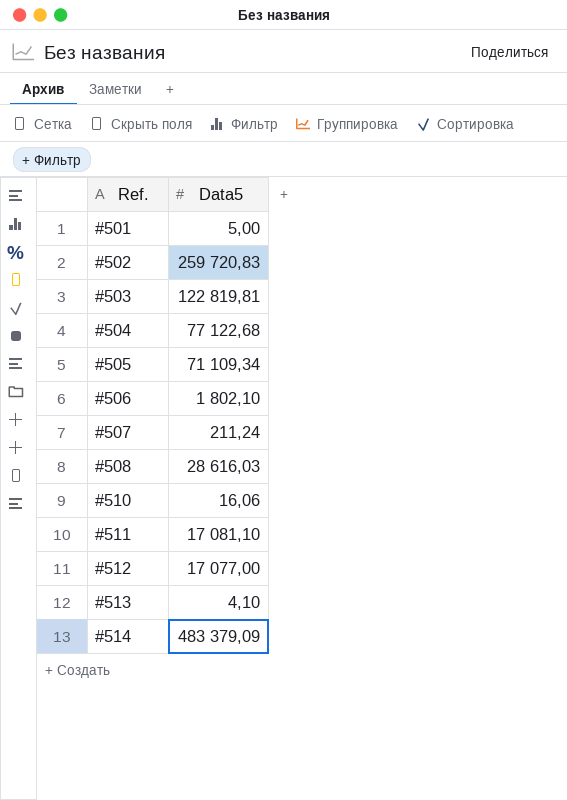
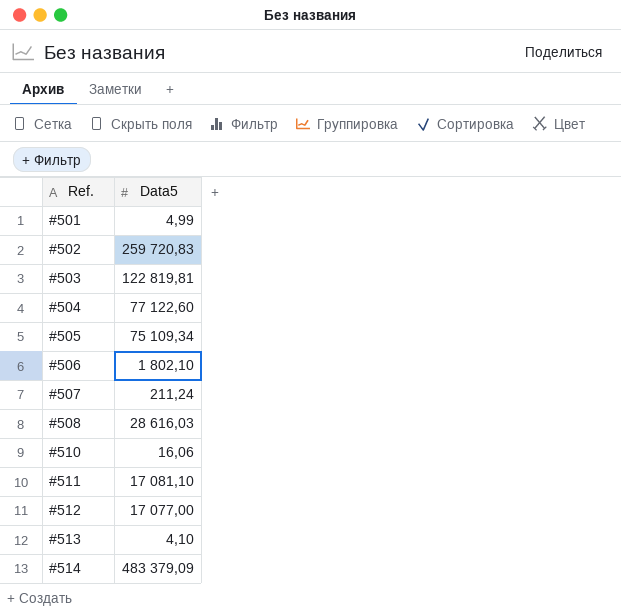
#501 | Data5: 5,00 -> 4,99
#504 | Data5: 77 122,68 -> 77 122,60
#505 | Data5: 71 109,34 -> 75 109,34

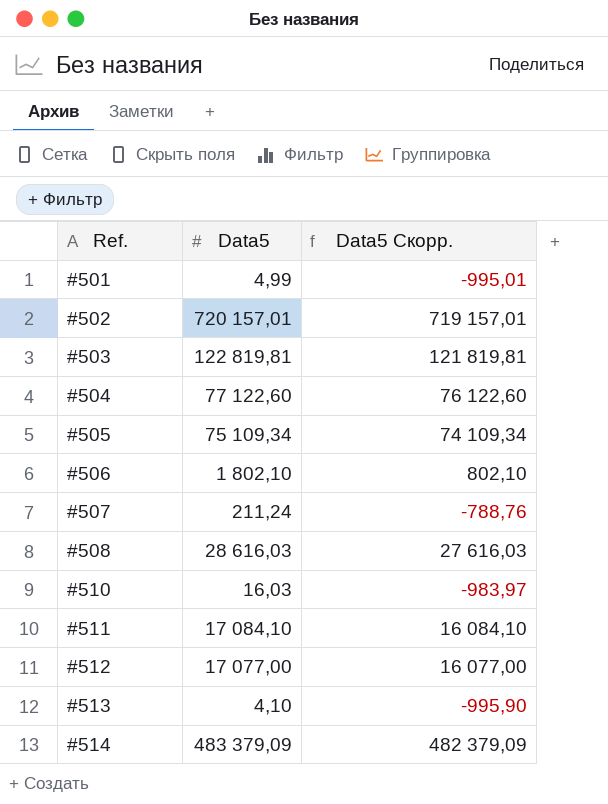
column Data5 Скорр. | formula: none -> [Data5] - 1000
#502 | Data5: 259 720,83 -> 720 157,01
#510 | Data5: 16,06 -> 16,03
#511 | Data5: 17 081,10 -> 17 084,10

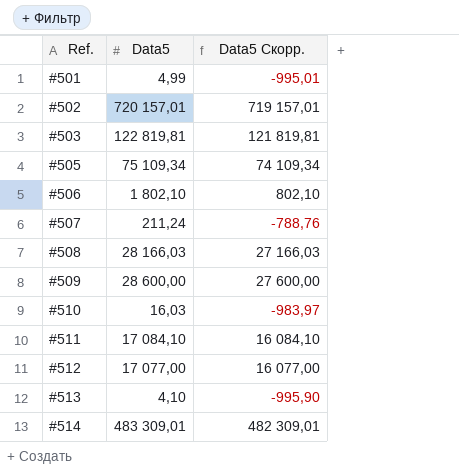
row #504: 77 122,60 | 76 122,60 -> none
#508 | Data5: 28 616,03 -> 28 166,03
#508 | Data5 Скорр.: 27 616,03 -> 27 166,03
row #509: none -> 28 600,00 | 27 600,00
#514 | Data5: 483 379,09 -> 483 309,01
#514 | Data5 Скорр.: 482 379,09 -> 482 309,01

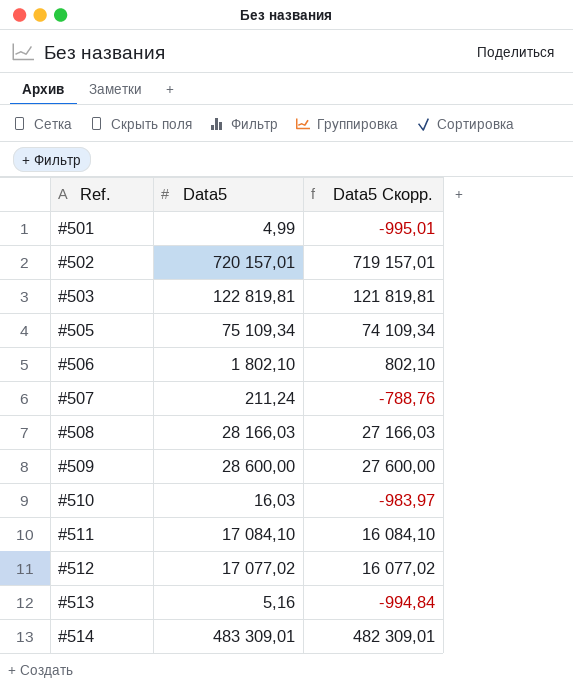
#512 | Data5: 17 077,00 -> 17 077,02
#512 | Data5 Скорр.: 16 077,00 -> 16 077,02
#513 | Data5: 4,10 -> 5,16
#513 | Data5 Скорр.: -995,90 -> -994,84

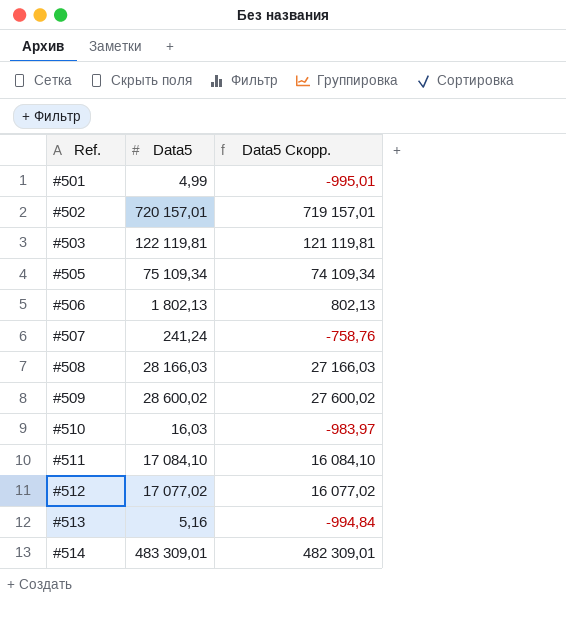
#503 | Data5: 122 819,81 -> 122 119,81
#503 | Data5 Скорр.: 121 819,81 -> 121 119,81
#506 | Data5: 1 802,10 -> 1 802,13
#506 | Data5 Скорр.: 802,10 -> 802,13
#507 | Data5: 211,24 -> 241,24
#507 | Data5 Скорр.: -788,76 -> -758,76
#509 | Data5: 28 600,00 -> 28 600,02
#509 | Data5 Скорр.: 27 600,00 -> 27 600,02

